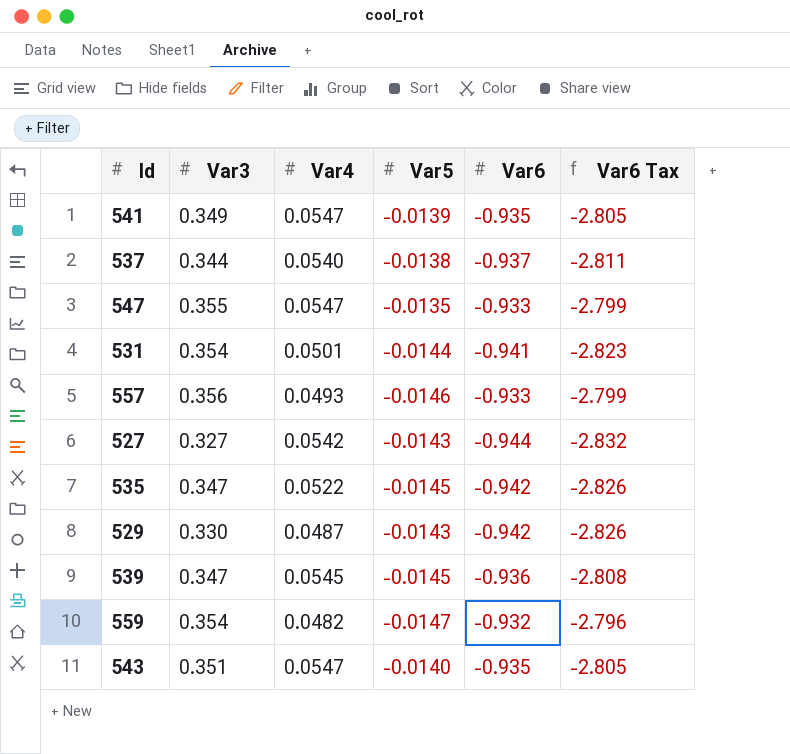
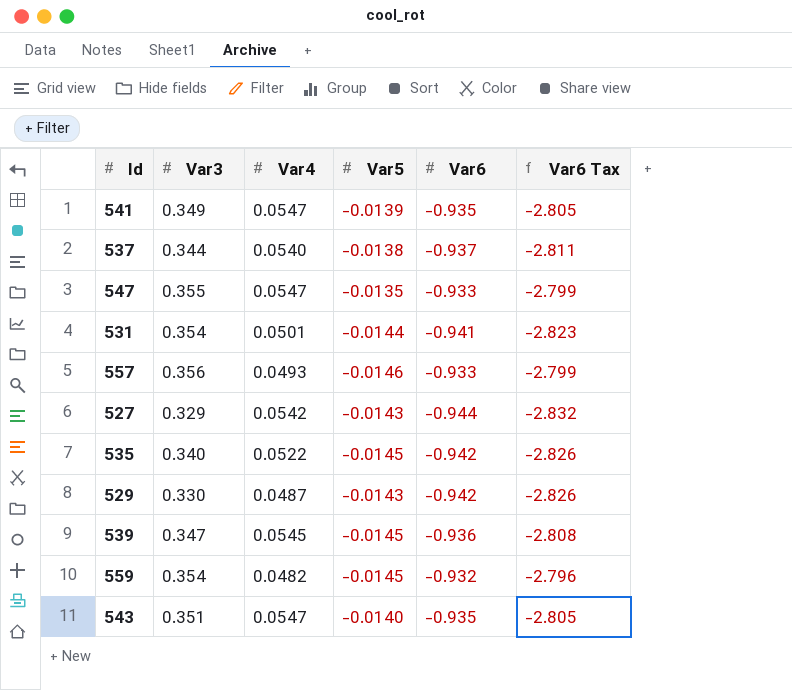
527 | Var3: 0.327 -> 0.329
535 | Var3: 0.347 -> 0.340
559 | Var5: -0.0147 -> -0.0145

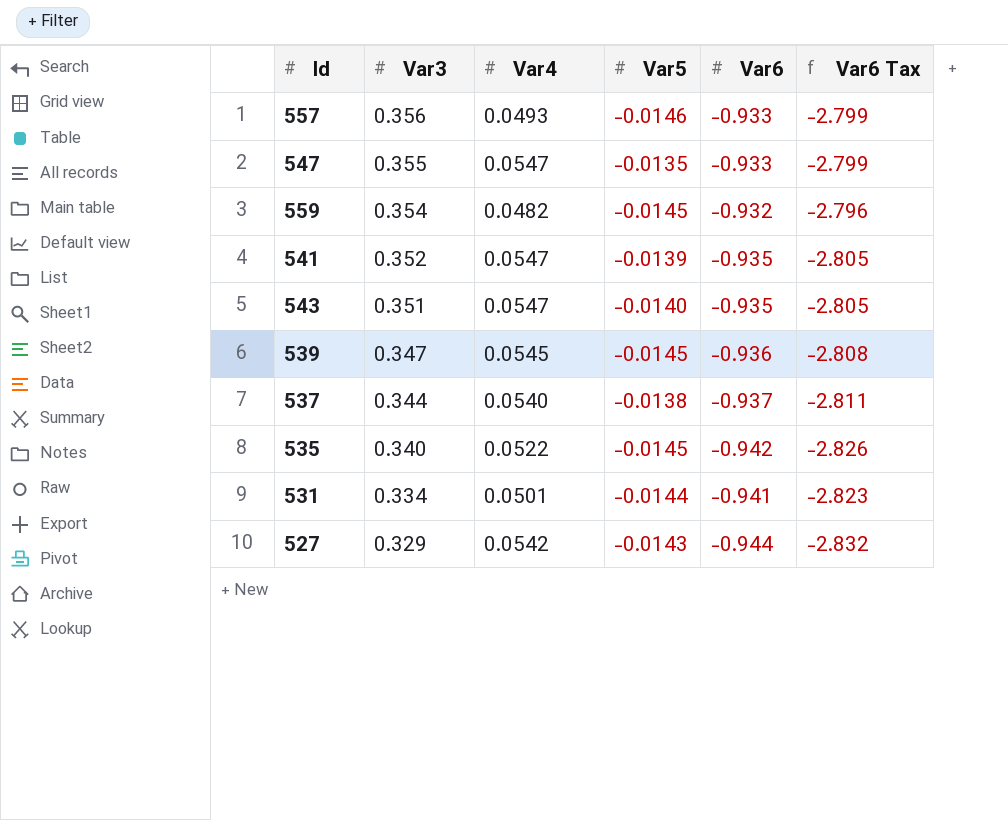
row order: none -> Var3 descending
row 529: 0.330 | 0.0487 | -0.0143 | -0.942 | -2.826 -> none
541 | Var3: 0.349 -> 0.352
531 | Var3: 0.354 -> 0.334

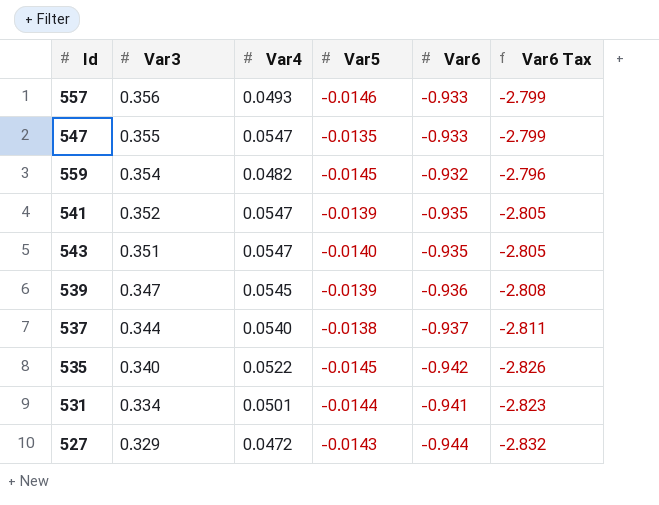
539 | Var5: -0.0145 -> -0.0139
527 | Var4: 0.0542 -> 0.0472

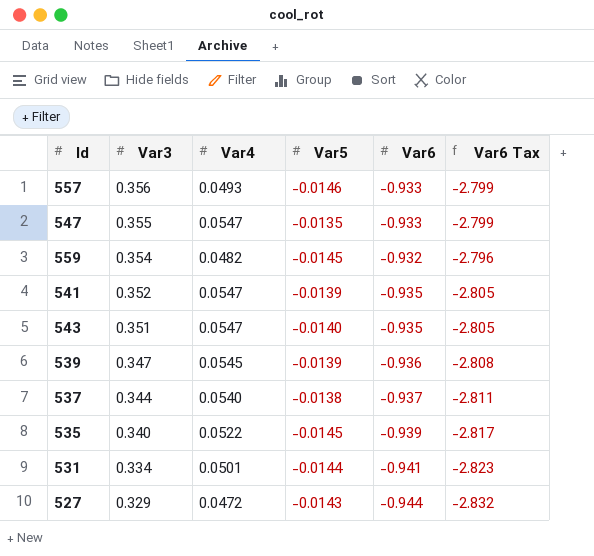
535 | Var6: -0.942 -> -0.939
535 | Var6 Tax: -2.826 -> -2.817

